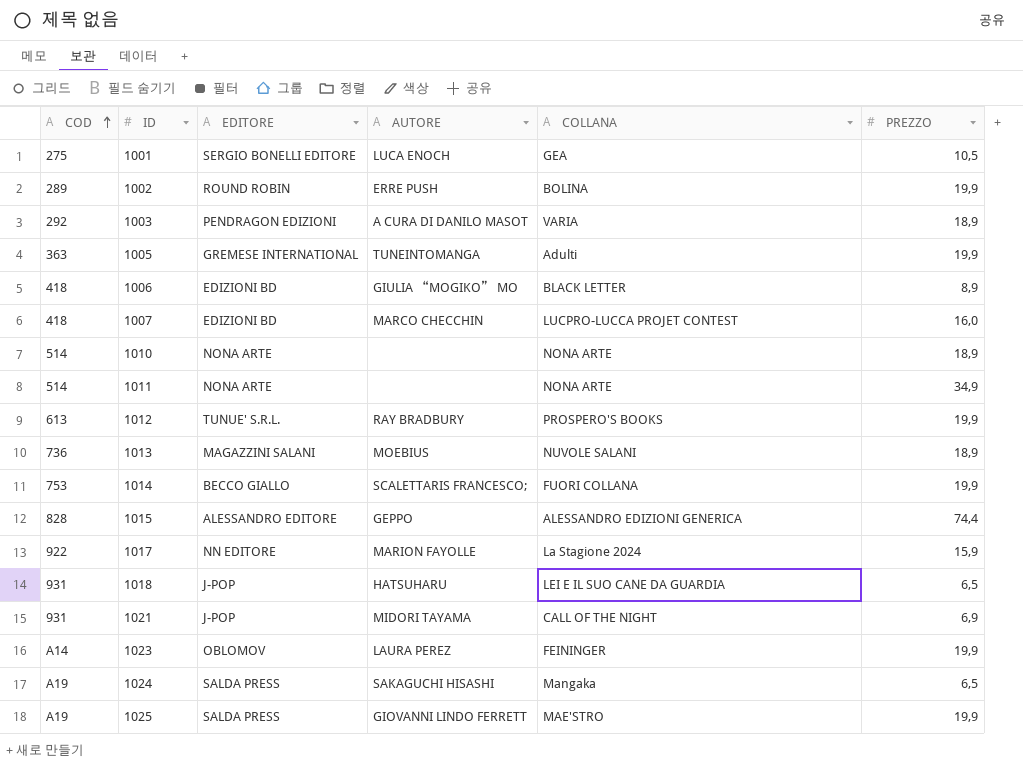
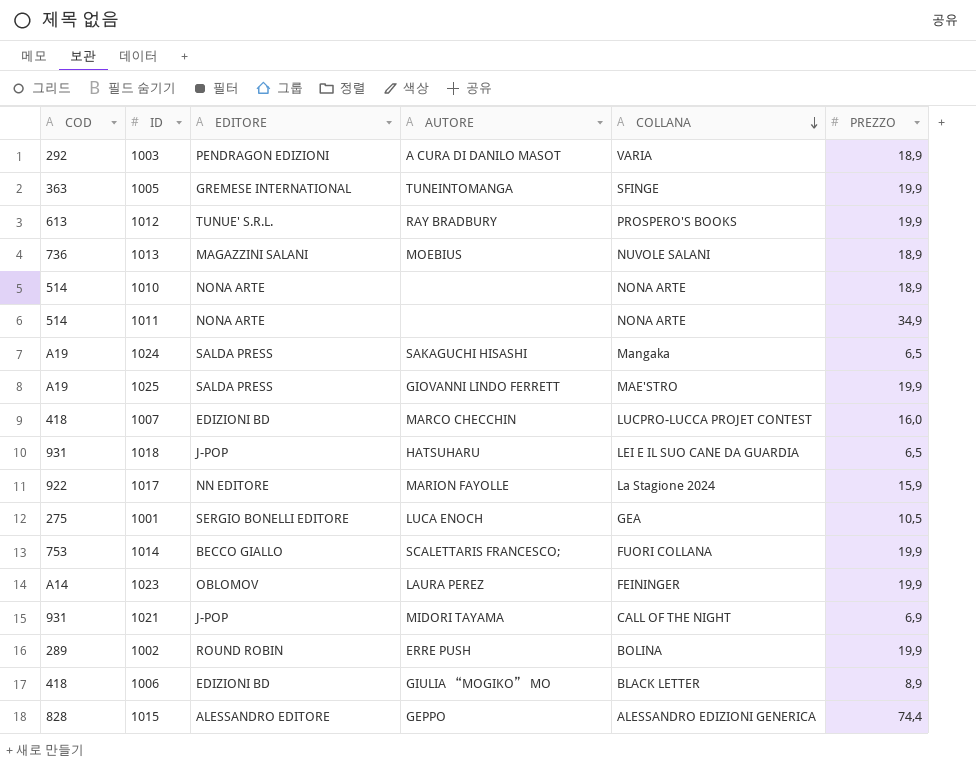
row order: COD ascending -> COLLANA descending
1005 | COLLANA: Adulti -> SFINGE

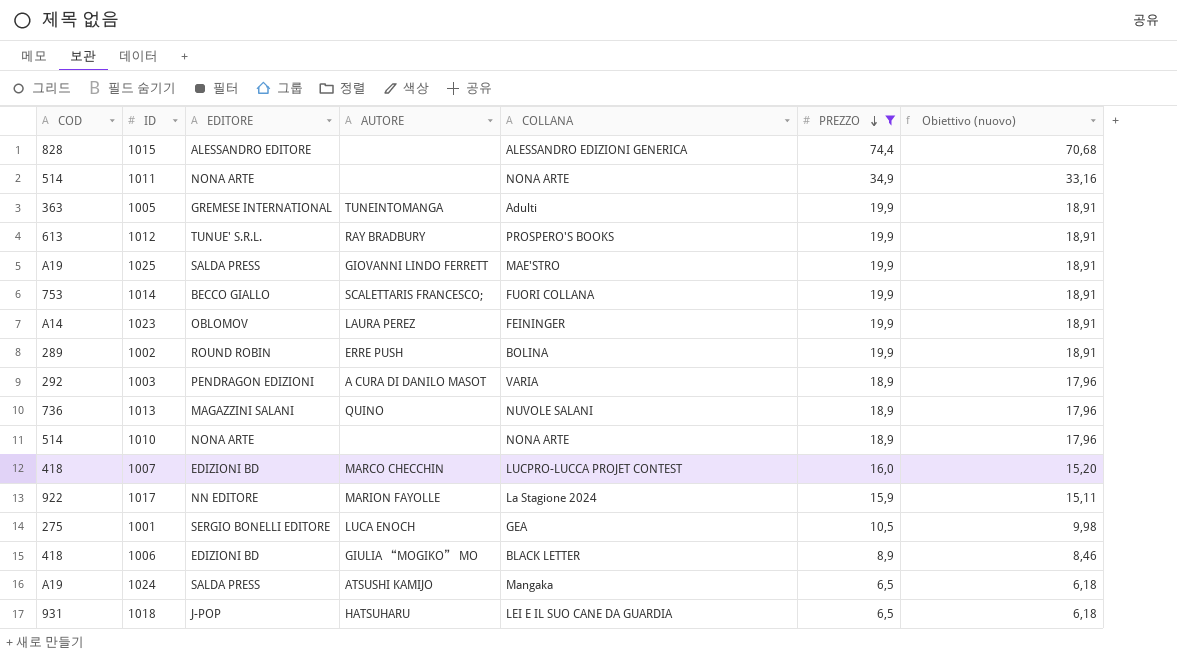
filter: none -> PREZZO != 6,9
row order: COLLANA descending -> PREZZO descending
column Obiettivo (nuovo) | formula: none -> [PREZZO] * 0,95
1015 | AUTORE: GEPPO -> none
1005 | COLLANA: SFINGE -> Adulti
1013 | AUTORE: MOEBIUS -> QUINO
1024 | AUTORE: SAKAGUCHI HISASHI -> ATSUSHI KAMIJO

